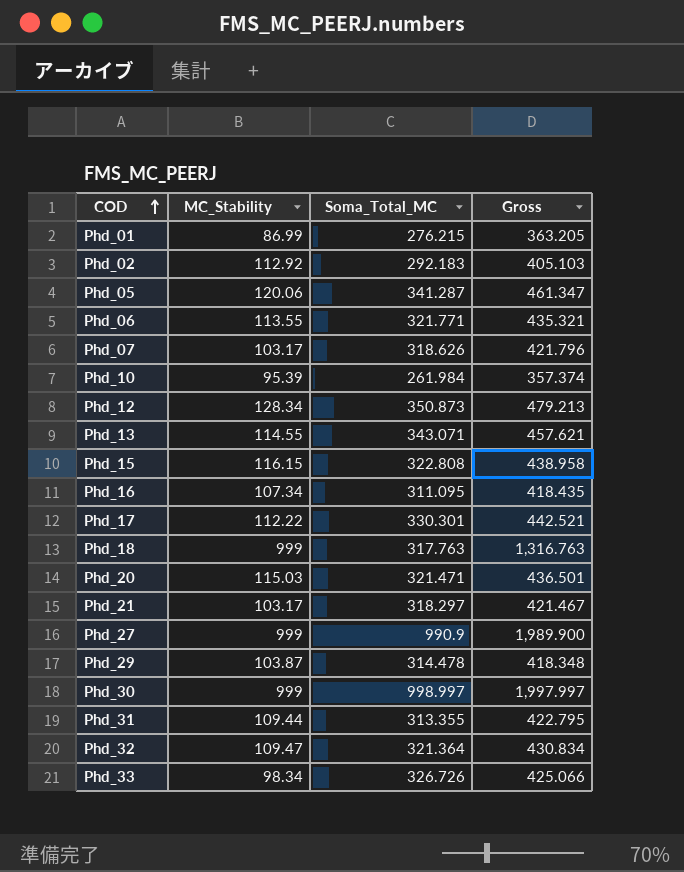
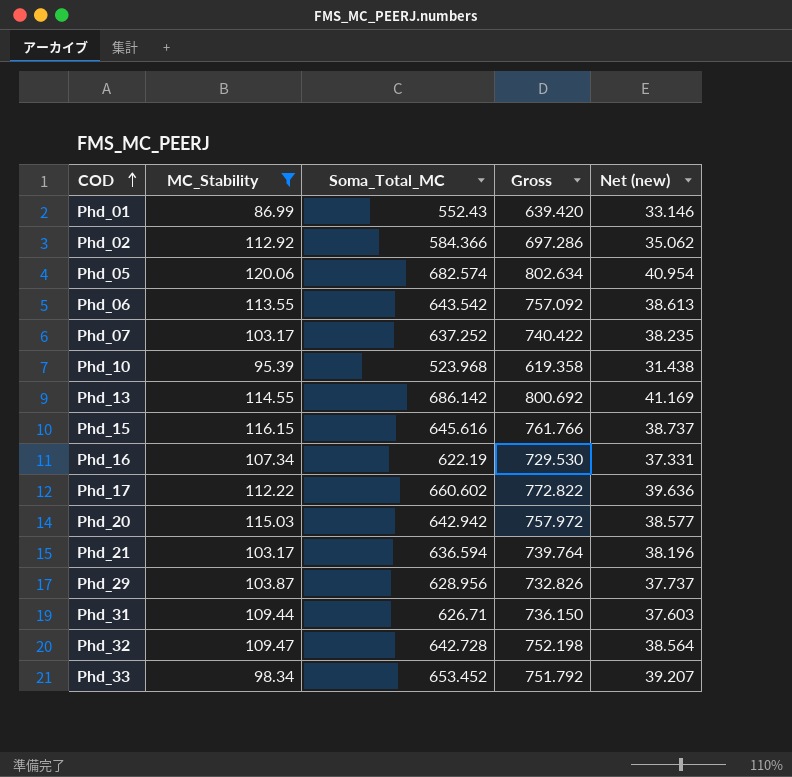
filter: none -> MC_Stability <= 120.06
column Net (new) | formula: none -> [Soma_Total_MC] * 0.06
Phd_01 | Soma_Total_MC: 276.215 -> 552.43
Phd_01 | Gross: 363.205 -> 639.420
Phd_02 | Soma_Total_MC: 292.183 -> 584.366
Phd_02 | Gross: 405.103 -> 697.286
Phd_05 | Soma_Total_MC: 341.287 -> 682.574
Phd_05 | Gross: 461.347 -> 802.634
Phd_06 | Soma_Total_MC: 321.771 -> 643.542
Phd_06 | Gross: 435.321 -> 757.092
Phd_07 | Soma_Total_MC: 318.626 -> 637.252
Phd_07 | Gross: 421.796 -> 740.422
Phd_10 | Soma_Total_MC: 261.984 -> 523.968
Phd_10 | Gross: 357.374 -> 619.358
Phd_13 | Soma_Total_MC: 343.071 -> 686.142
Phd_13 | Gross: 457.621 -> 800.692
Phd_15 | Soma_Total_MC: 322.808 -> 645.616
Phd_15 | Gross: 438.958 -> 761.766
Phd_16 | Soma_Total_MC: 311.095 -> 622.19
Phd_16 | Gross: 418.435 -> 729.530
Phd_17 | Soma_Total_MC: 330.301 -> 660.602
Phd_17 | Gross: 442.521 -> 772.822
Phd_20 | Soma_Total_MC: 321.471 -> 642.942
Phd_20 | Gross: 436.501 -> 757.972
Phd_21 | Soma_Total_MC: 318.297 -> 636.594
Phd_21 | Gross: 421.467 -> 739.764
Phd_29 | Soma_Total_MC: 314.478 -> 628.956
Phd_29 | Gross: 418.348 -> 732.826
Phd_31 | Soma_Total_MC: 313.355 -> 626.71
Phd_31 | Gross: 422.795 -> 736.150
Phd_32 | Soma_Total_MC: 321.364 -> 642.728
Phd_32 | Gross: 430.834 -> 752.198
Phd_33 | Soma_Total_MC: 326.726 -> 653.452
Phd_33 | Gross: 425.066 -> 751.792

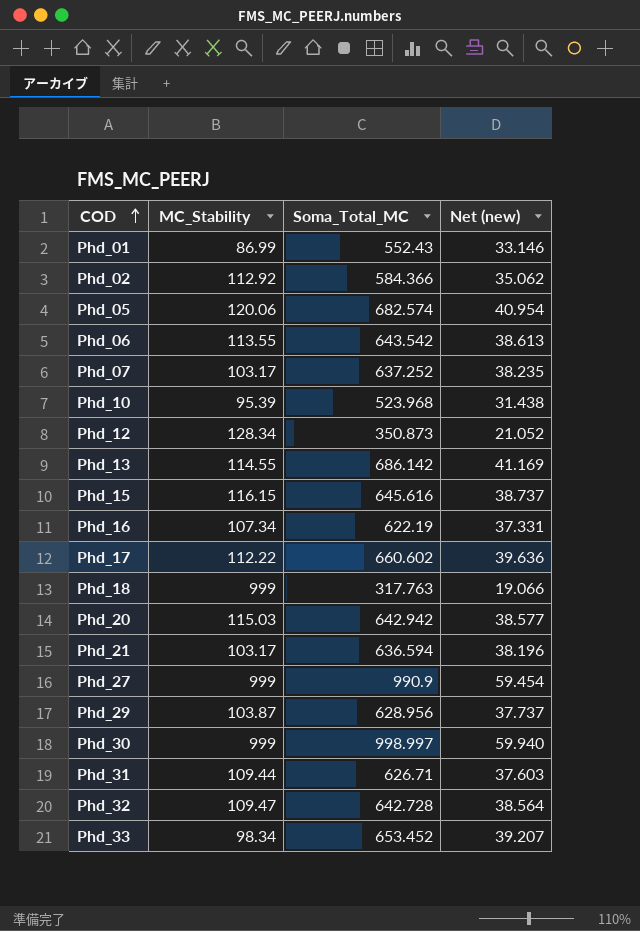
filter: MC_Stability <= 120.06 -> none
column Gross | formula: [MC_Stability] + [Soma_Total_MC] -> none

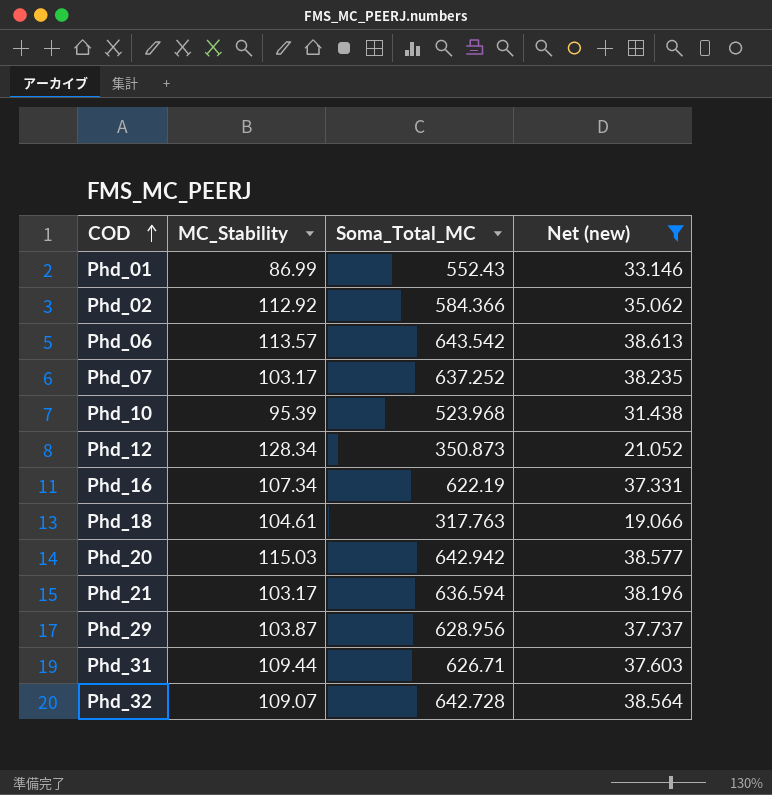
filter: none -> Net (new) <= 38.613
Phd_06 | MC_Stability: 113.55 -> 113.57
Phd_18 | MC_Stability: 999 -> 104.61
Phd_32 | MC_Stability: 109.47 -> 109.07

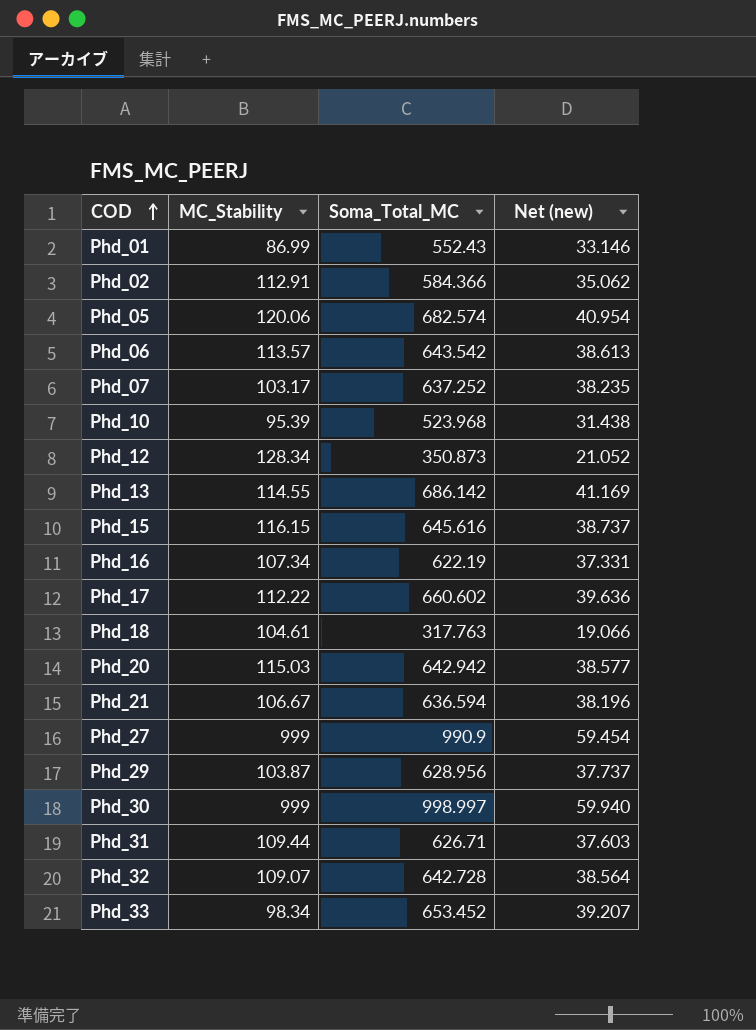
filter: Net (new) <= 38.613 -> none
Phd_02 | MC_Stability: 112.92 -> 112.91
Phd_21 | MC_Stability: 103.17 -> 106.67

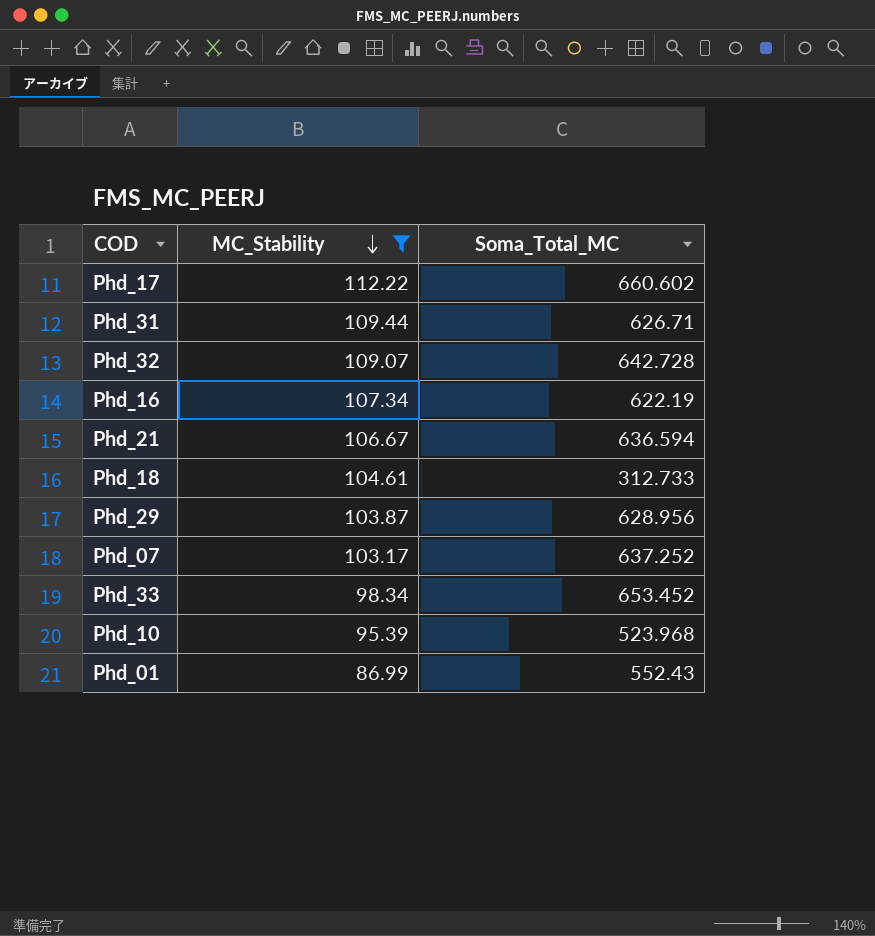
filter: none -> MC_Stability <= 112.22
row order: COD ascending -> MC_Stability descending
column Net (new) | formula: [Soma_Total_MC] * 0.06 -> none
Phd_18 | Soma_Total_MC: 317.763 -> 312.733

